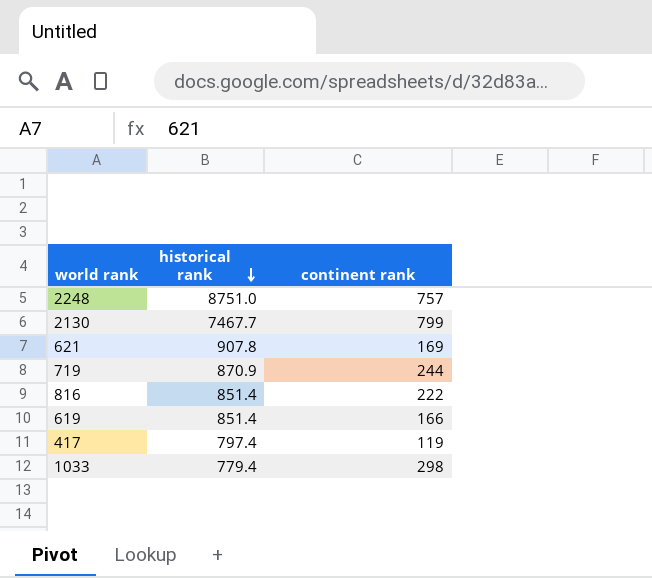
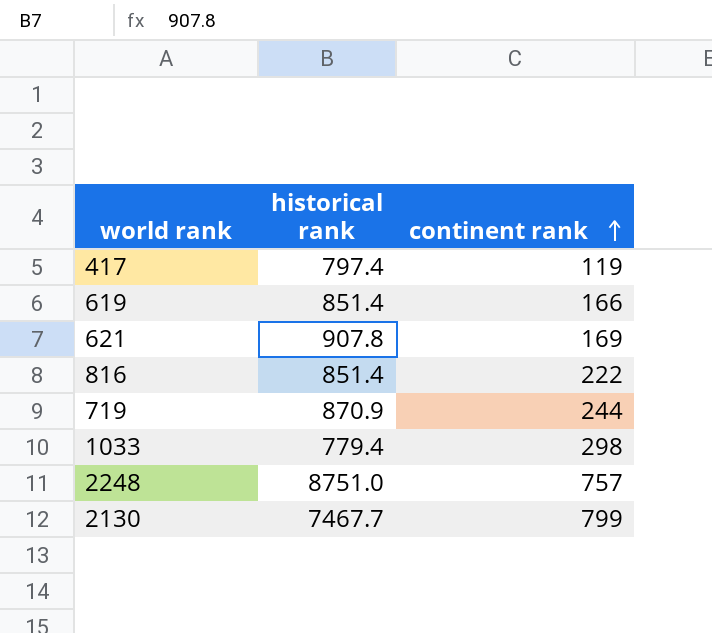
row order: historical rank descending -> continent rank ascending

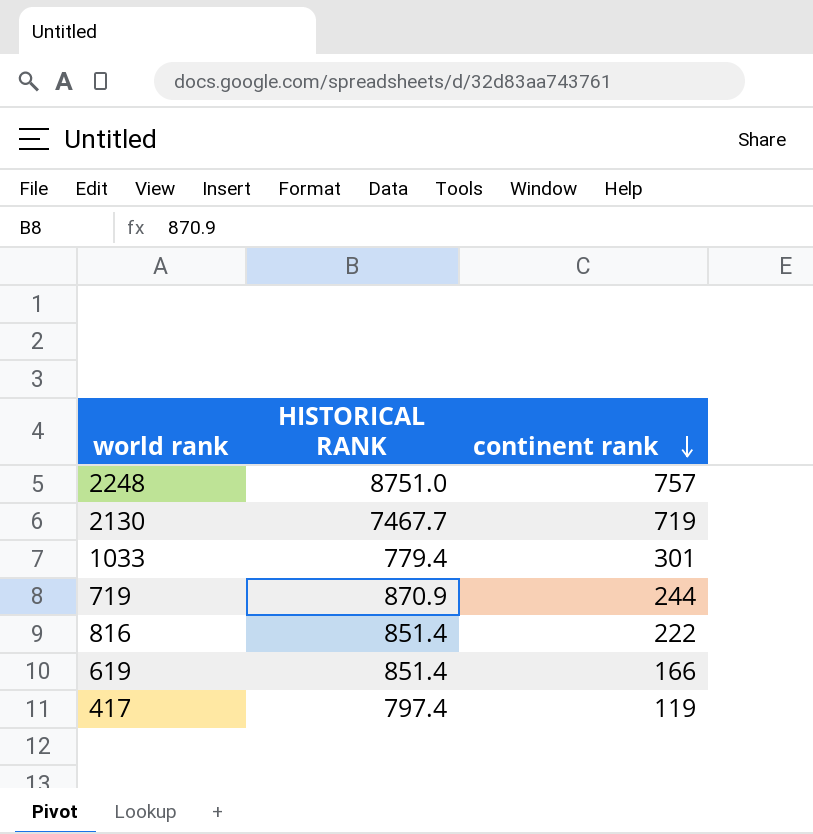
row order: continent rank ascending -> continent rank descending
column name: historical rank -> HISTORICAL RANK
row 621: 907.8 | 169 -> none
2130 | continent rank: 799 -> 719
1033 | continent rank: 298 -> 301

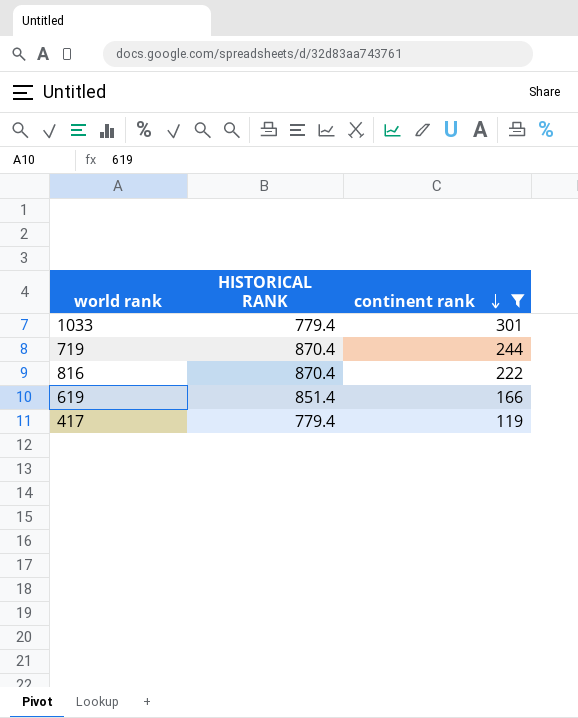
filter: none -> continent rank <= 301
719 | HISTORICAL RANK: 870.9 -> 870.4
816 | HISTORICAL RANK: 851.4 -> 870.4
417 | HISTORICAL RANK: 797.4 -> 779.4

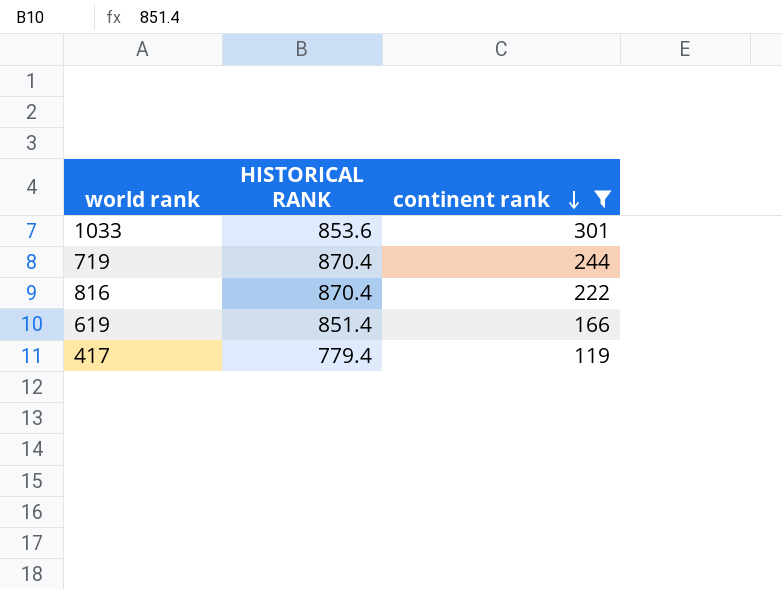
1033 | HISTORICAL RANK: 779.4 -> 853.6

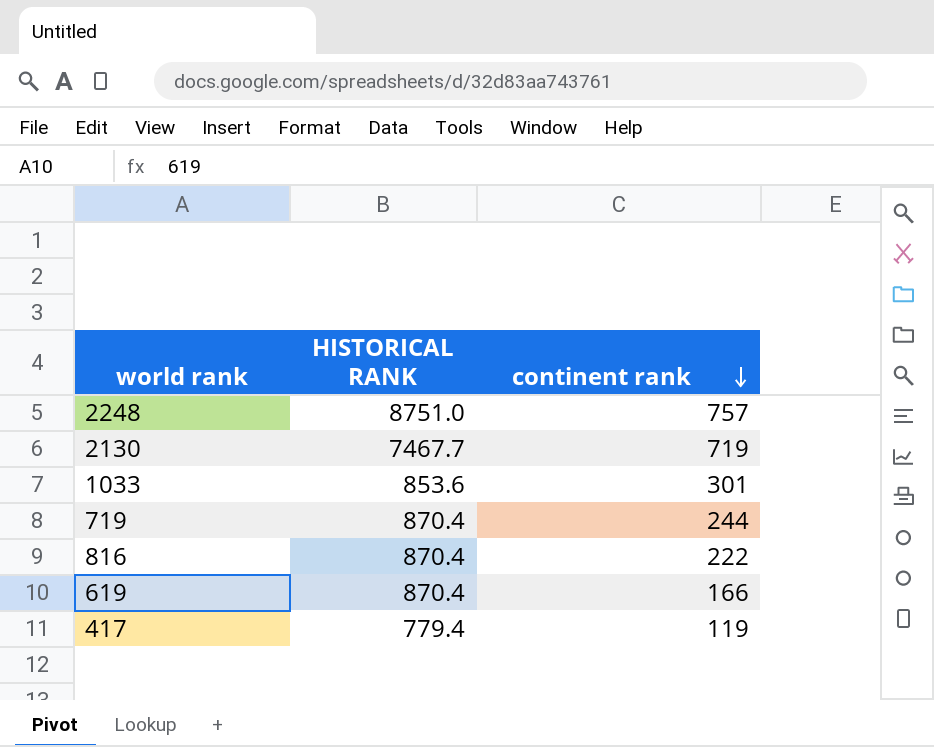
filter: continent rank <= 301 -> none
619 | HISTORICAL RANK: 851.4 -> 870.4

